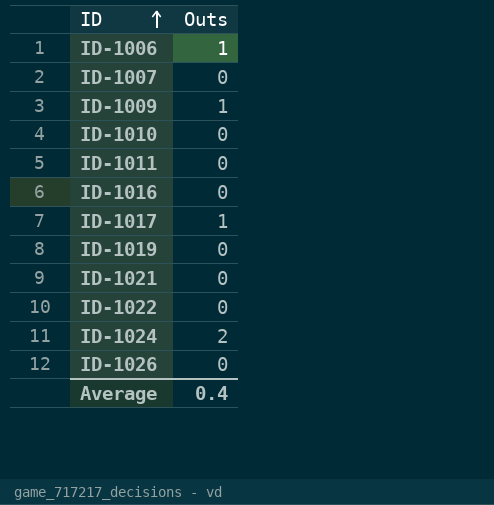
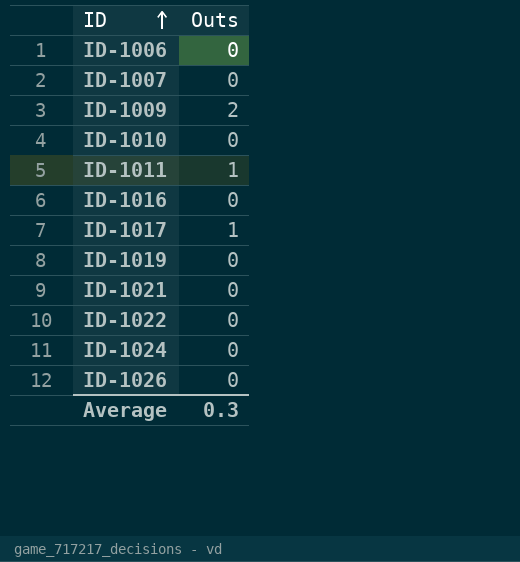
ID-1006 | Outs: 1 -> 0
ID-1009 | Outs: 1 -> 2
ID-1011 | Outs: 0 -> 1
ID-1024 | Outs: 2 -> 0
Average | Outs: 0.4 -> 0.3

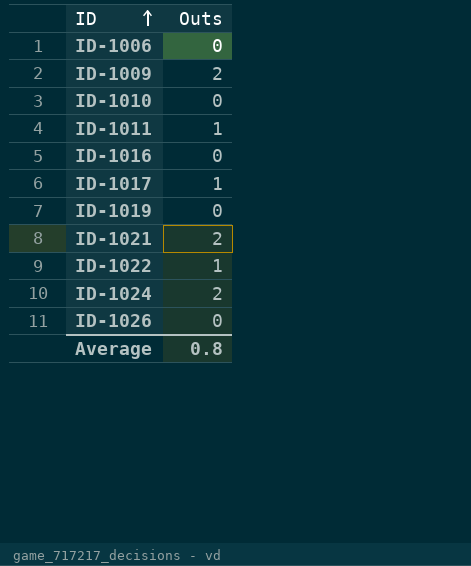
row ID-1007: 0 -> none
ID-1021 | Outs: 0 -> 2
ID-1022 | Outs: 0 -> 1
ID-1024 | Outs: 0 -> 2
Average | Outs: 0.3 -> 0.8

